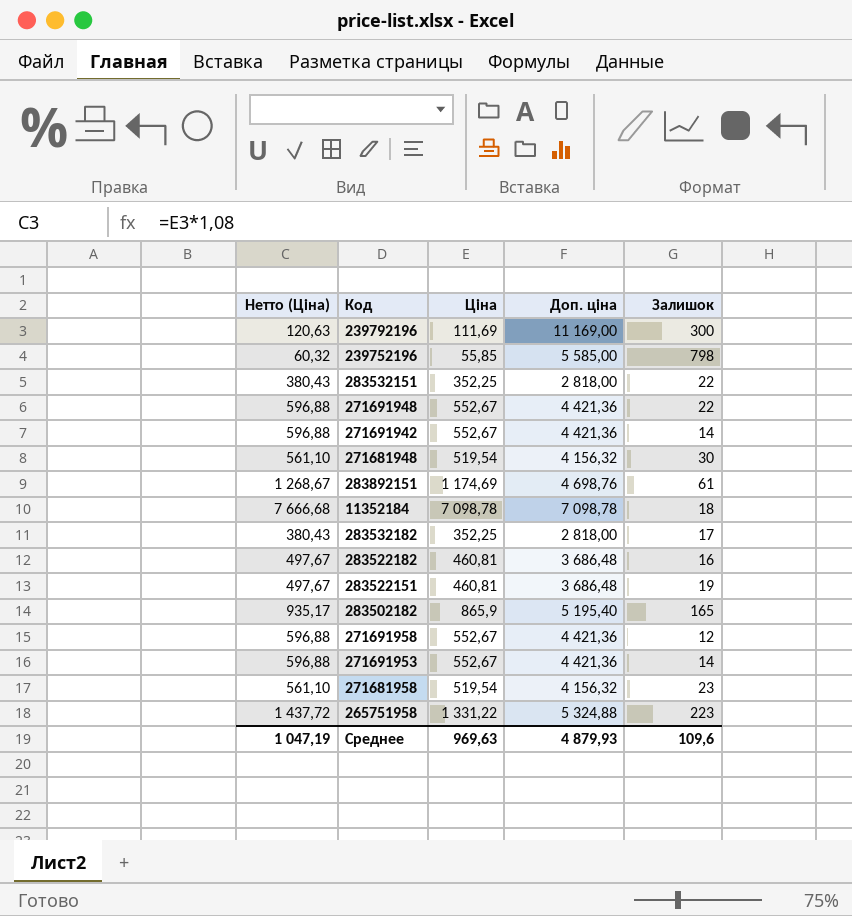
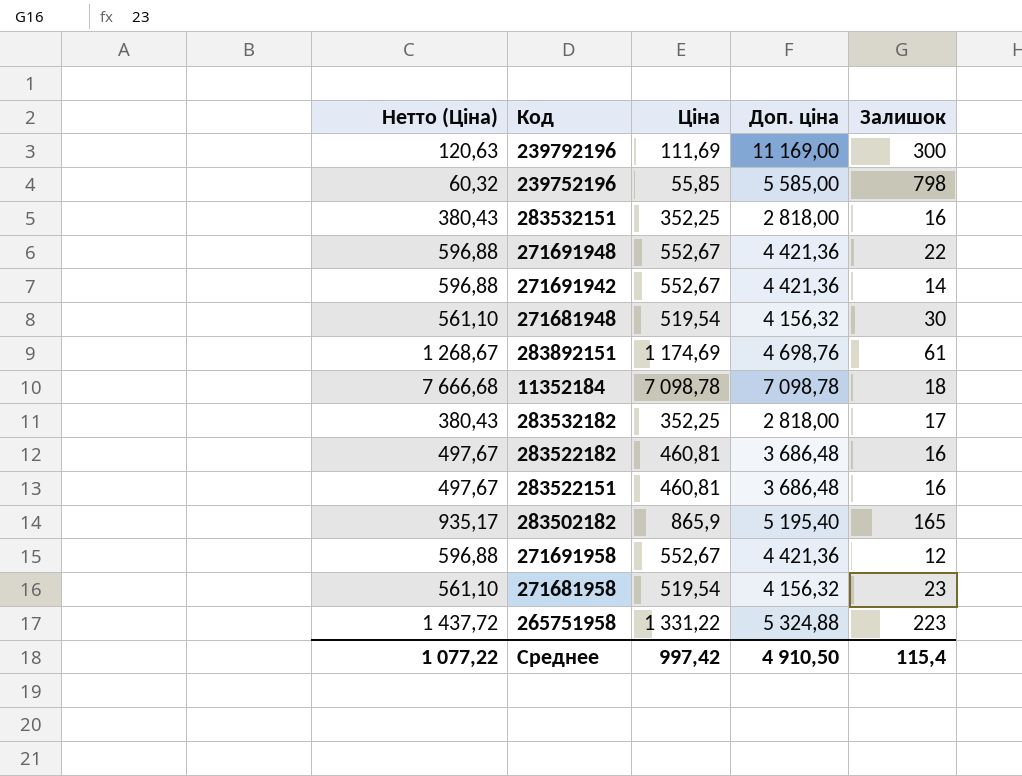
row 271691953: 596,88 | 552,67 | 4 421,36 | 14 -> none
283532151 | Залишок: 22 -> 16
283522151 | Залишок: 19 -> 16
Среднее | Нетто (Ціна): 1 047,19 -> 1 077,22
Среднее | Ціна: 969,63 -> 997,42
Среднее | Доп. ціна: 4 879,93 -> 4 910,50
Среднее | Залишок: 109,6 -> 115,4

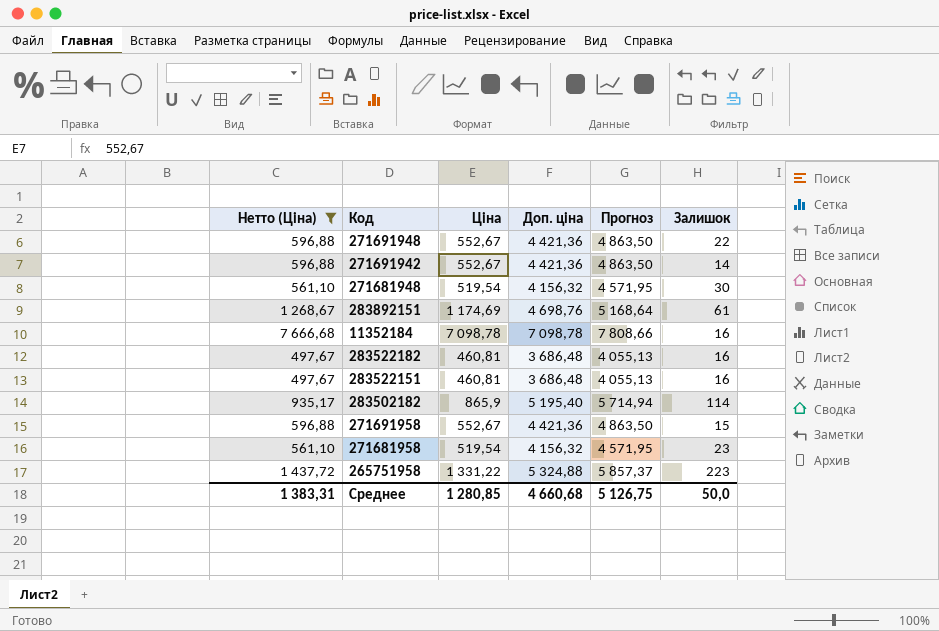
filter: none -> Нетто (Ціна) >= 497,67
column Прогноз | formula: none -> [Доп. ціна] * 1,1
11352184 | Залишок: 18 -> 16
283502182 | Залишок: 165 -> 114
271691958 | Залишок: 12 -> 15
Среднее | Нетто (Ціна): 1 077,22 -> 1 383,31
Среднее | Ціна: 997,42 -> 1 280,85
Среднее | Доп. ціна: 4 910,50 -> 4 660,68
Среднее | Залишок: 115,4 -> 50,0

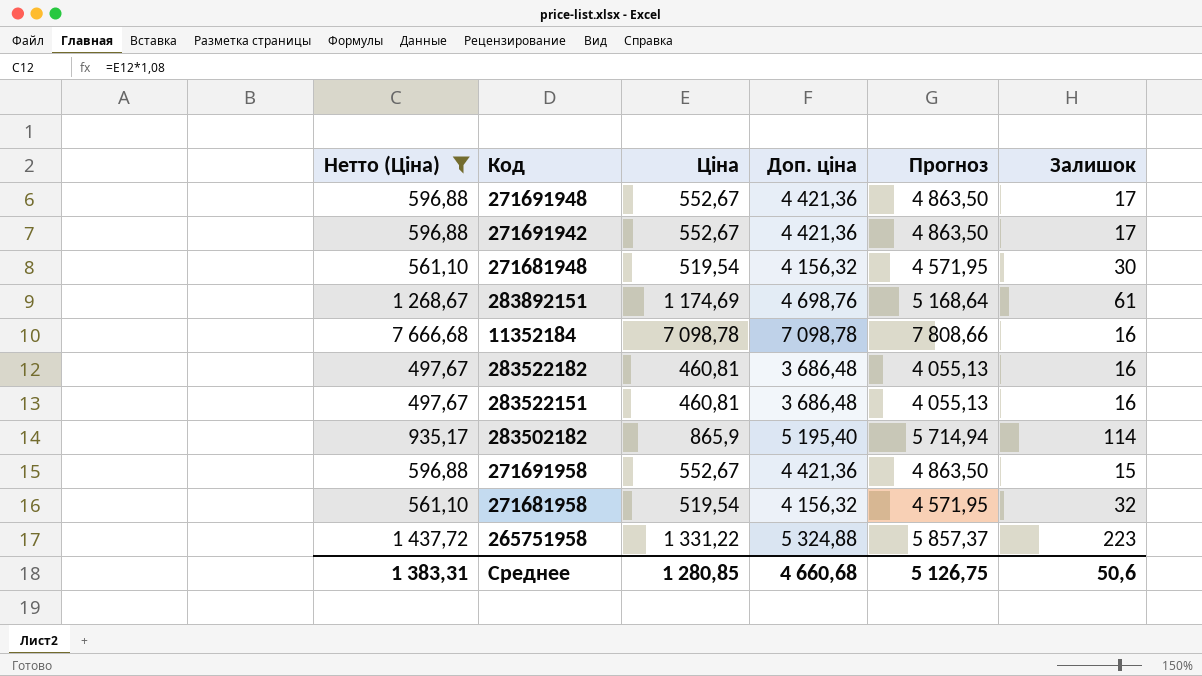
271691948 | Залишок: 22 -> 17
271691942 | Залишок: 14 -> 17
271681958 | Залишок: 23 -> 32
Среднее | Залишок: 50,0 -> 50,6

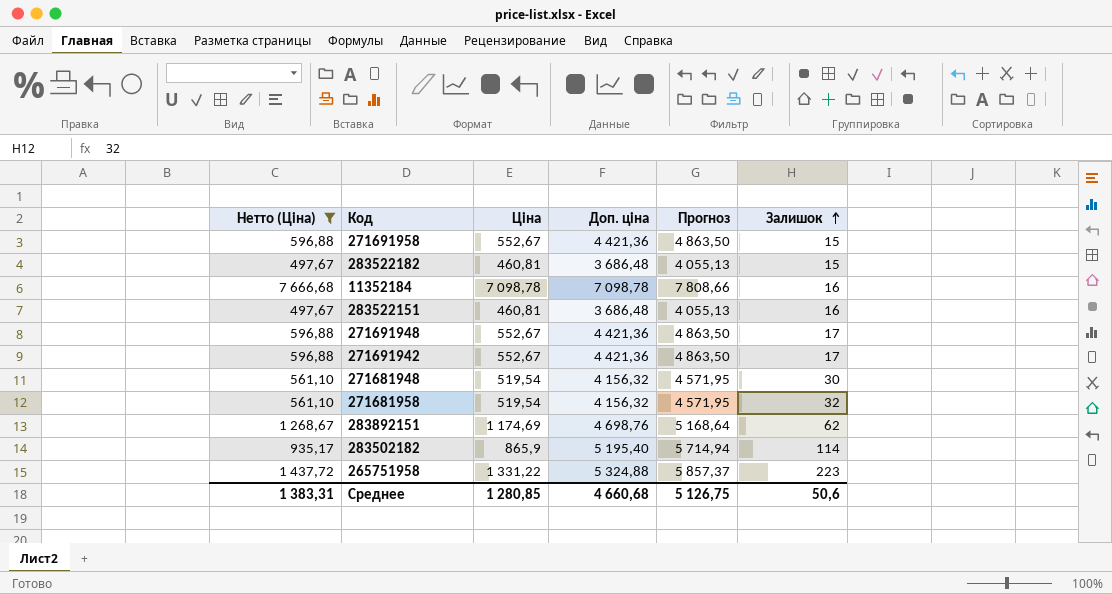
row order: none -> Залишок ascending
283522182 | Залишок: 16 -> 15
283892151 | Залишок: 61 -> 62

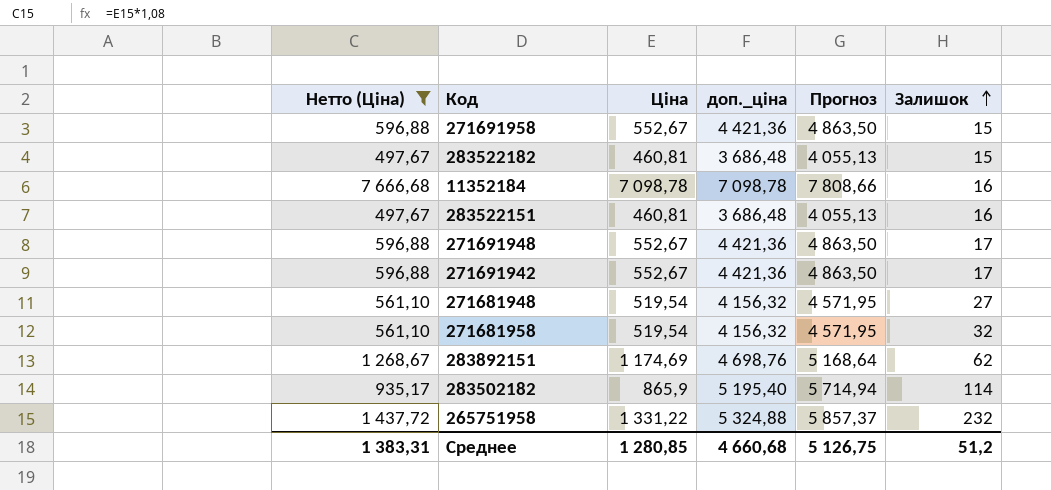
column name: Доп. ціна -> доп._ціна
271681948 | Залишок: 30 -> 27
265751958 | Залишок: 223 -> 232
Среднее | Залишок: 50,6 -> 51,2

